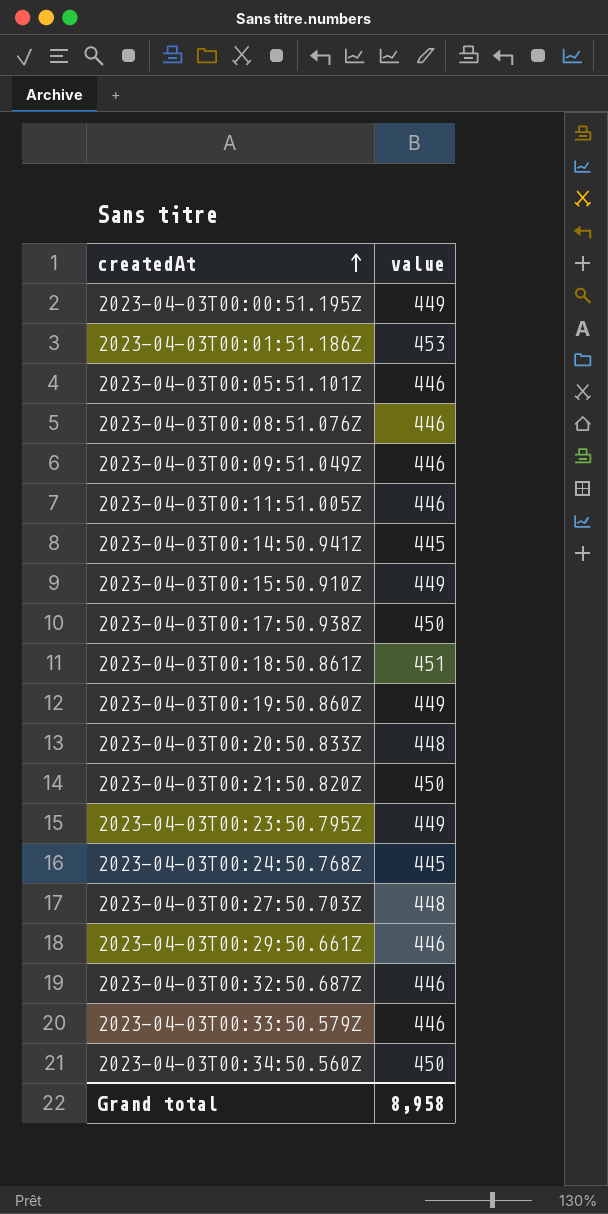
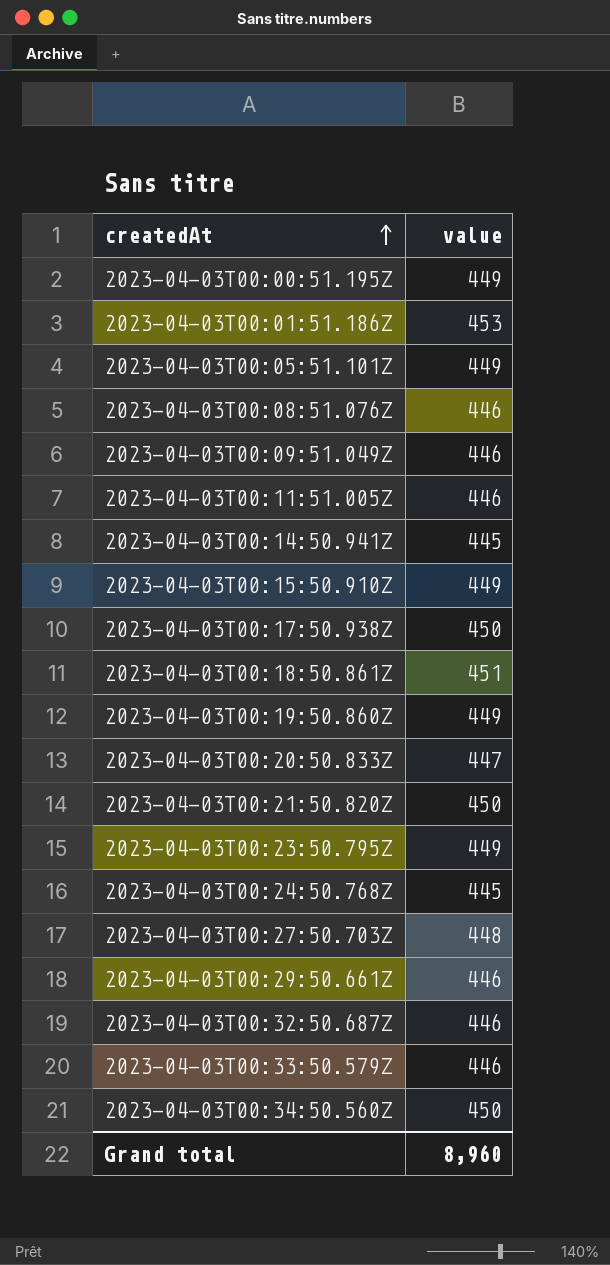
2023-04-03T00:05:51.101Z | value: 446 -> 449
2023-04-03T00:20:50.833Z | value: 448 -> 447
Grand total | value: 8,958 -> 8,960

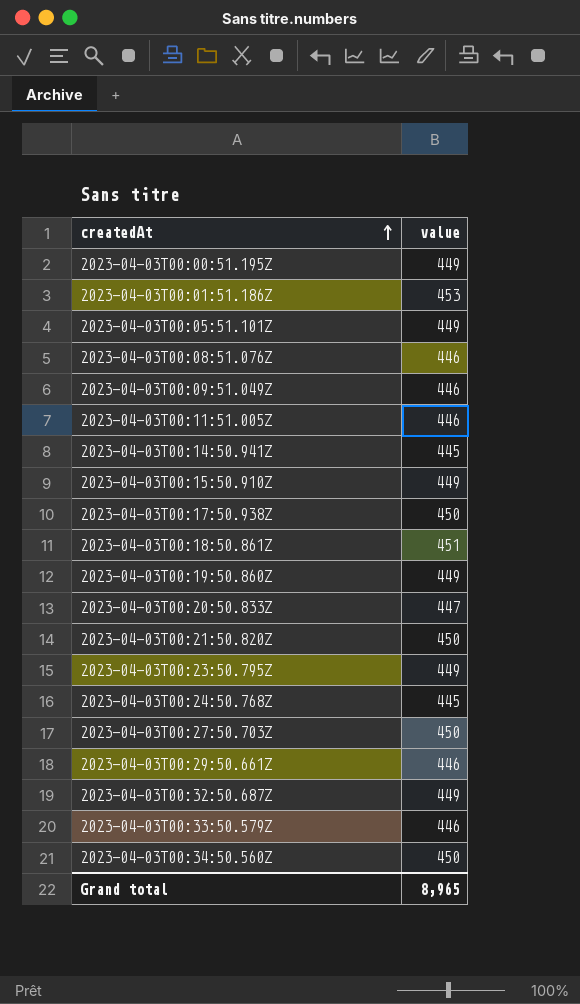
2023-04-03T00:27:50.703Z | value: 448 -> 450
2023-04-03T00:32:50.687Z | value: 446 -> 449
Grand total | value: 8,960 -> 8,965

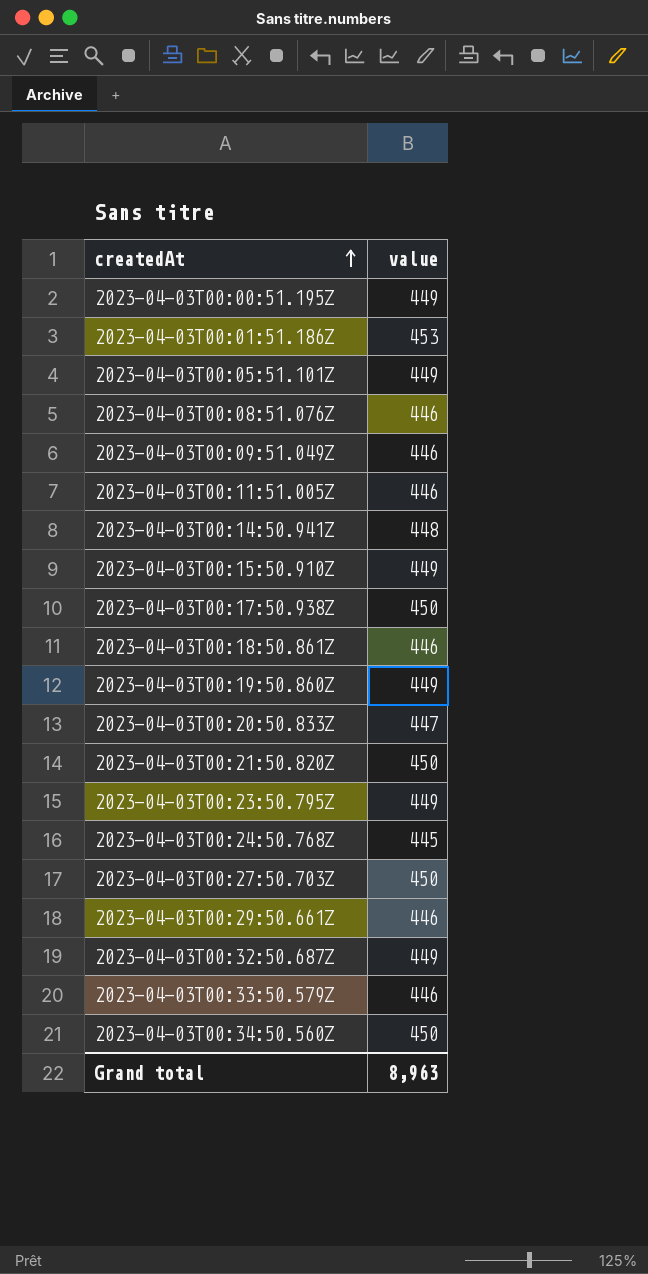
2023-04-03T00:14:50.941Z | value: 445 -> 448
2023-04-03T00:18:50.861Z | value: 451 -> 446
Grand total | value: 8,965 -> 8,963

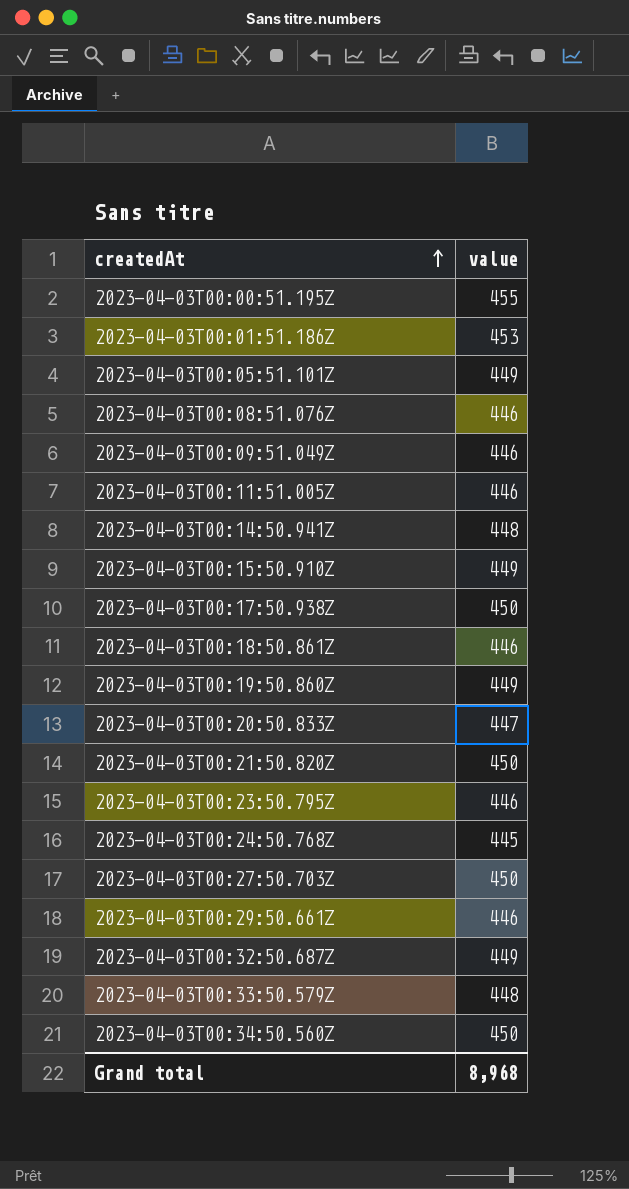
2023-04-03T00:00:51.195Z | value: 449 -> 455
2023-04-03T00:23:50.795Z | value: 449 -> 446
2023-04-03T00:33:50.579Z | value: 446 -> 448
Grand total | value: 8,963 -> 8,968

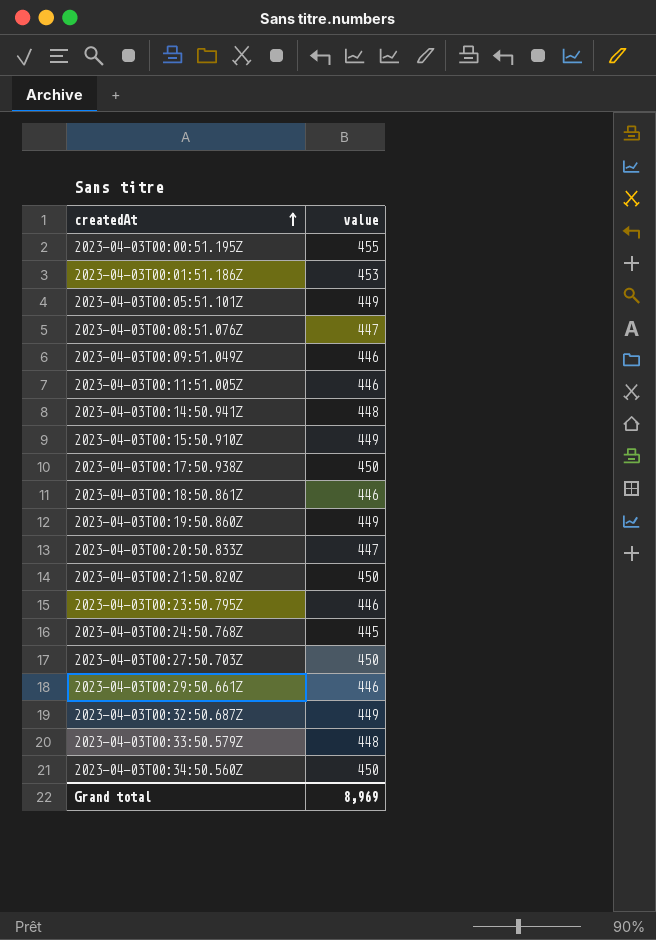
2023-04-03T00:08:51.076Z | value: 446 -> 447
Grand total | value: 8,968 -> 8,969

